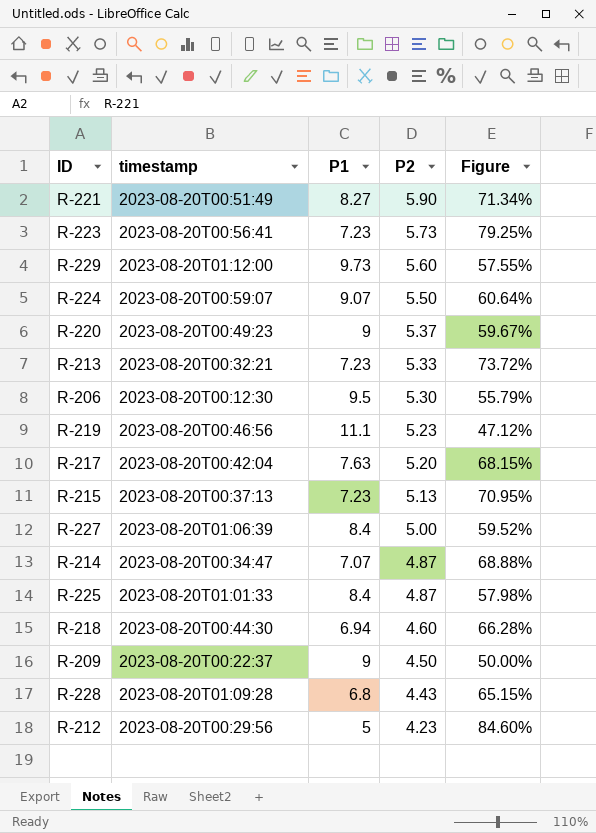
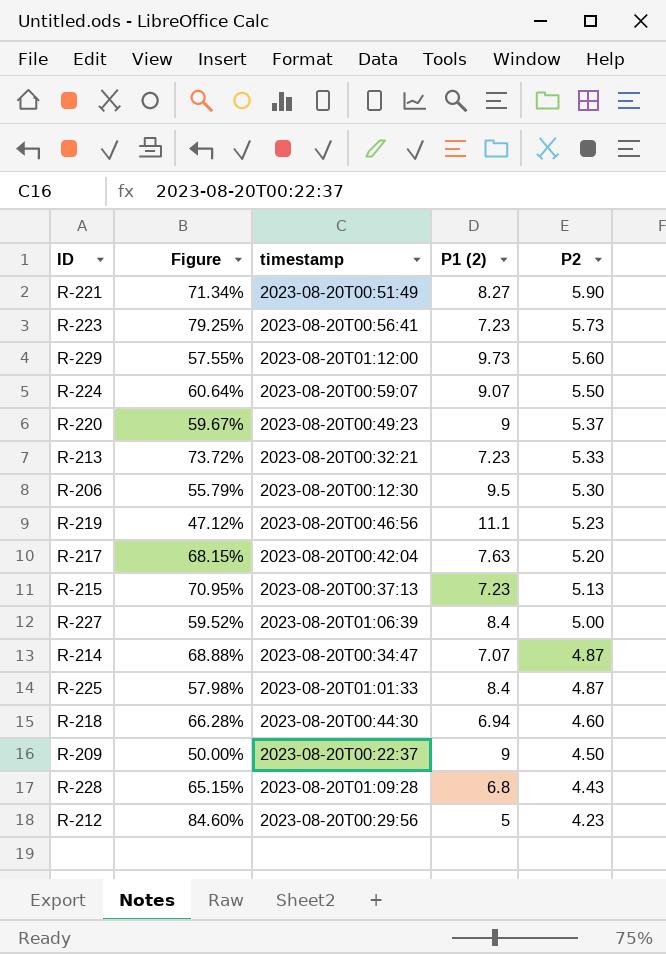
column Figure | position: 5 -> 2
column name: P1 -> P1 (2)

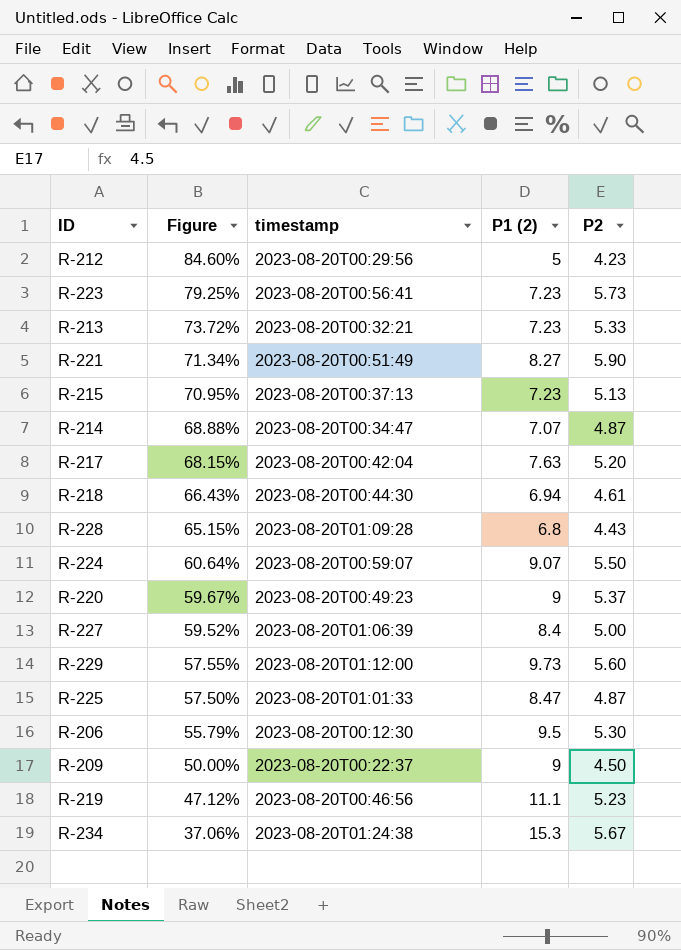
row order: P2 descending -> Figure descending
R-218 | Figure: 66.28% -> 66.43%
R-218 | P2: 4.60 -> 4.61
R-225 | Figure: 57.98% -> 57.50%
R-225 | P1 (2): 8.4 -> 8.47
row R-234: none -> 37.06% | 2023-08-20T01:24:38 | 15.3 | 5.67

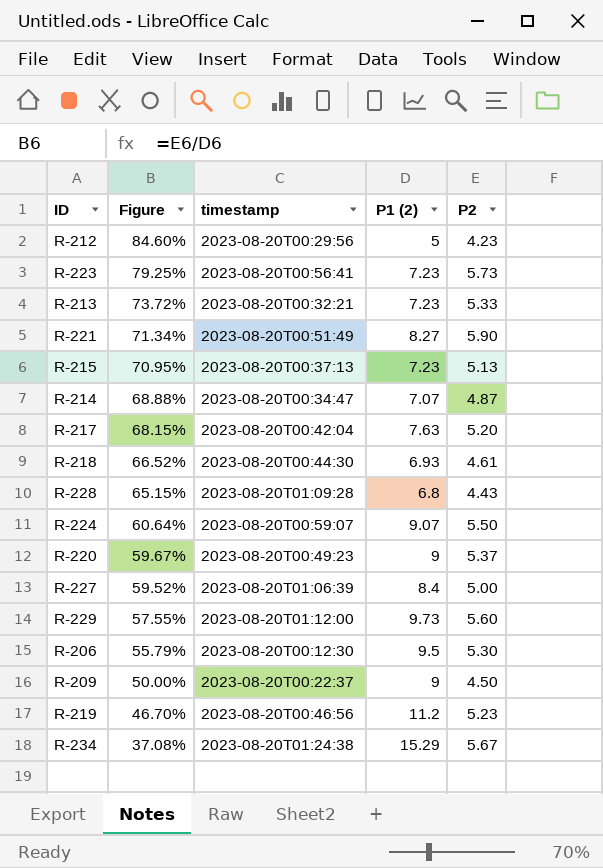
row R-225: 57.50% | 2023-08-20T01:01:33 | 8.47 | 4.87 -> none
R-218 | Figure: 66.43% -> 66.52%
R-218 | P1 (2): 6.94 -> 6.93
R-219 | Figure: 47.12% -> 46.70%
R-219 | P1 (2): 11.1 -> 11.2
R-234 | Figure: 37.06% -> 37.08%
R-234 | P1 (2): 15.3 -> 15.29

